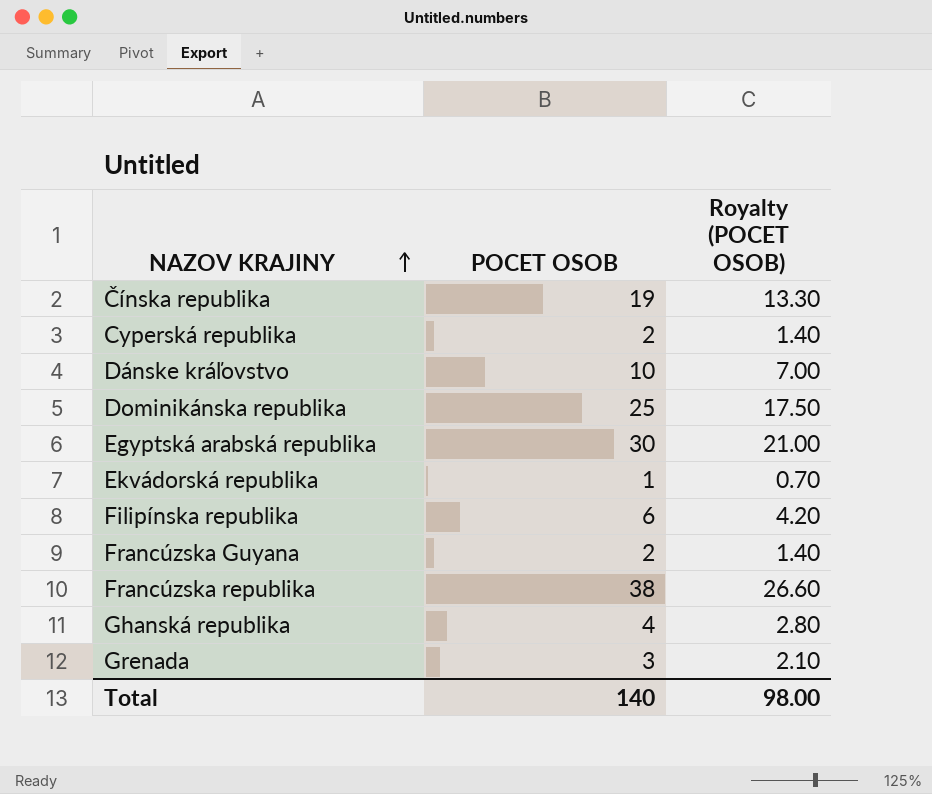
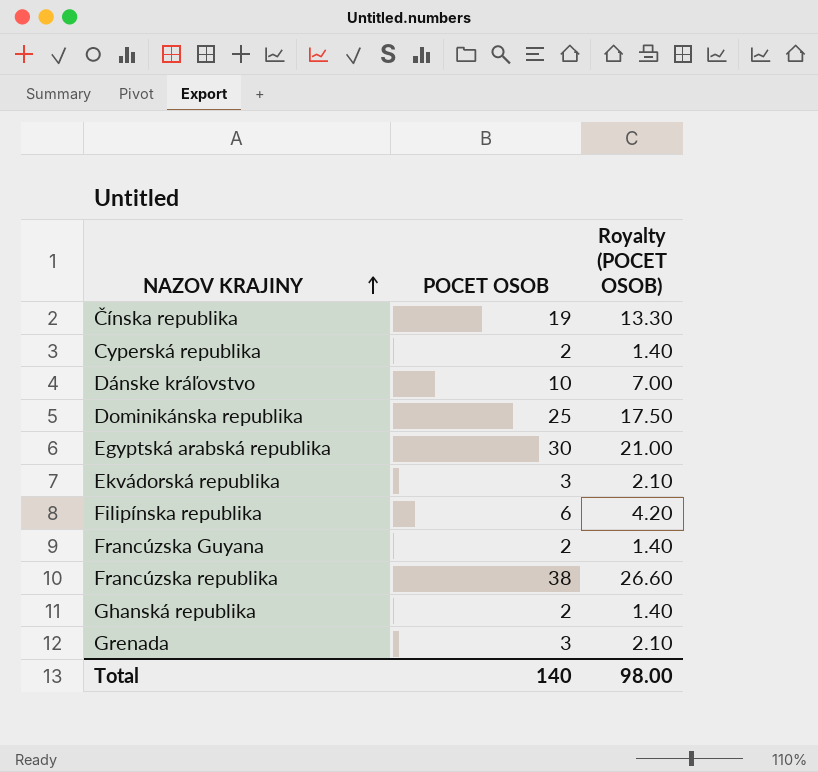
Ekvádorská republika | POCET OSOB: 1 -> 3
Ekvádorská republika | Royalty (POCET OSOB): 0.70 -> 2.10
Ghanská republika | POCET OSOB: 4 -> 2
Ghanská republika | Royalty (POCET OSOB): 2.80 -> 1.40

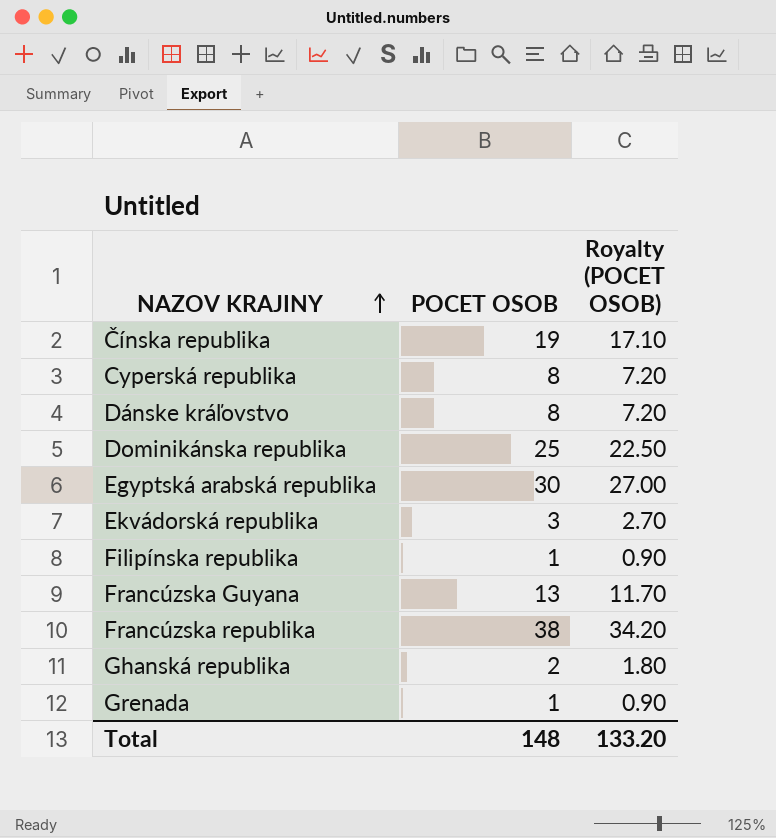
column Royalty (POCET OSOB) | formula: [POCET OSOB] * 0.7 -> [POCET OSOB] * 0.9
Cyperská republika | POCET OSOB: 2 -> 8
Dánske kráľovstvo | POCET OSOB: 10 -> 8
Filipínska republika | POCET OSOB: 6 -> 1
Francúzska Guyana | POCET OSOB: 2 -> 13
Grenada | POCET OSOB: 3 -> 1
Total | POCET OSOB: 140 -> 148
Total | Royalty (POCET OSOB): 98.00 -> 133.20

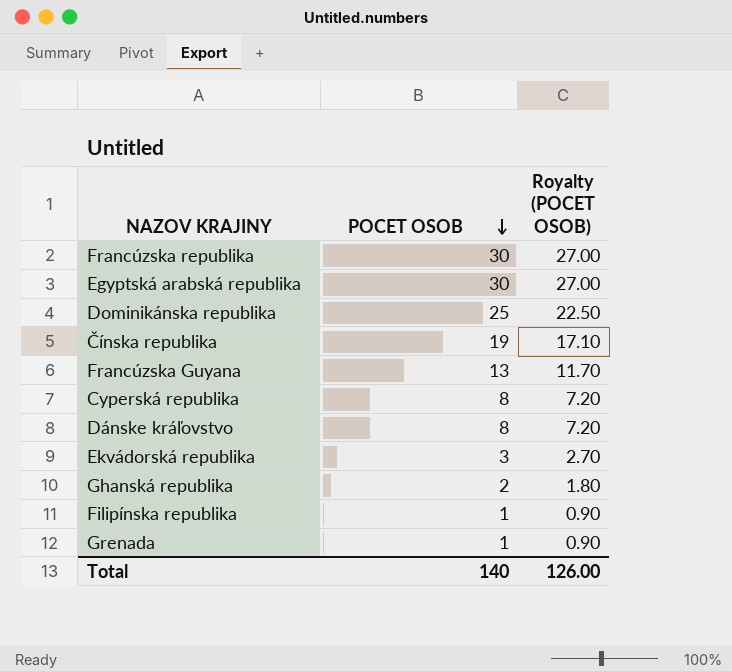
row order: NAZOV KRAJINY ascending -> POCET OSOB descending
Francúzska republika | POCET OSOB: 38 -> 30
Francúzska republika | Royalty (POCET OSOB): 34.20 -> 27.00
Total | POCET OSOB: 148 -> 140
Total | Royalty (POCET OSOB): 133.20 -> 126.00

